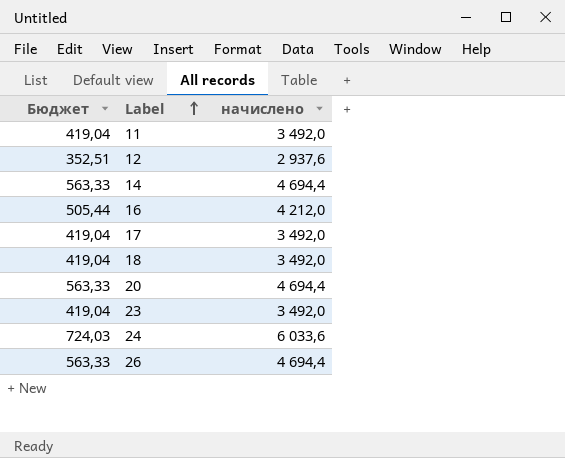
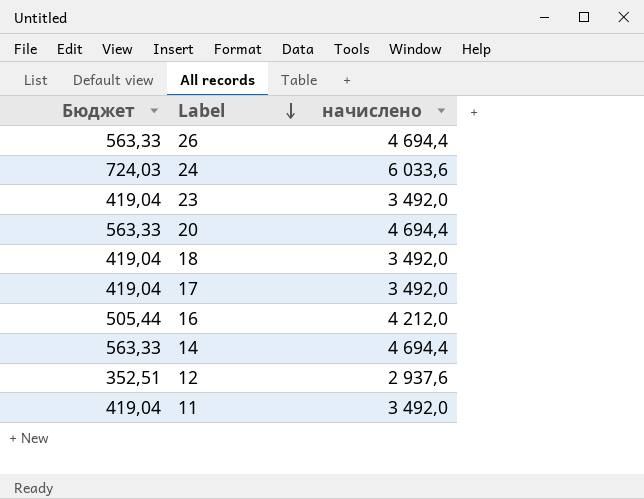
row order: Label ascending -> Label descending

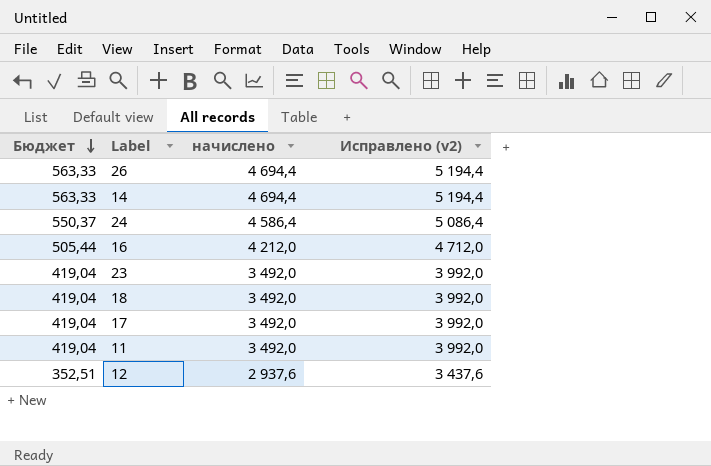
row order: Label descending -> Бюджет descending
column Исправлено (v2) | formula: none -> [начислено] + 500
row 20: 563,33 | 4 694,4 -> none
24 | Бюджет: 724,03 -> 550,37
24 | начислено: 6 033,6 -> 4 586,4

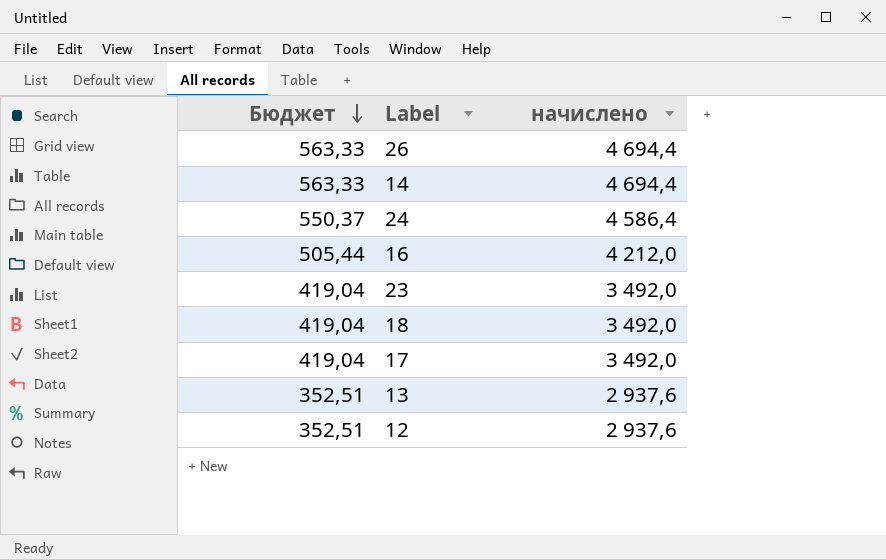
column Исправлено (v2) | formula: [начислено] + 500 -> none
row 11: 419,04 | 3 492,0 | 3 992,0 -> none
row 13: none -> 352,51 | 2 937,6

